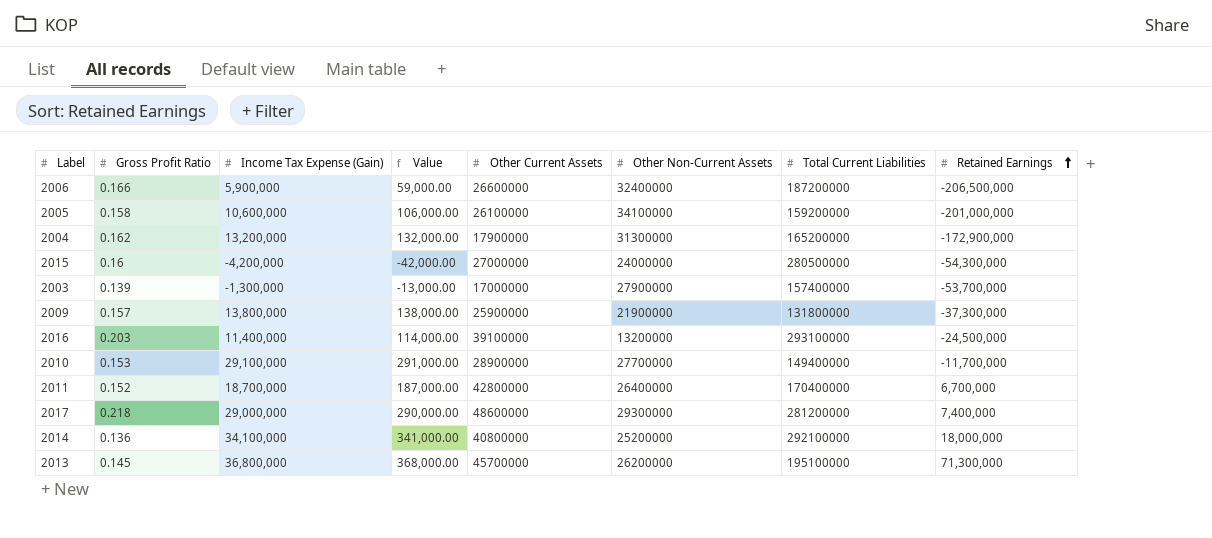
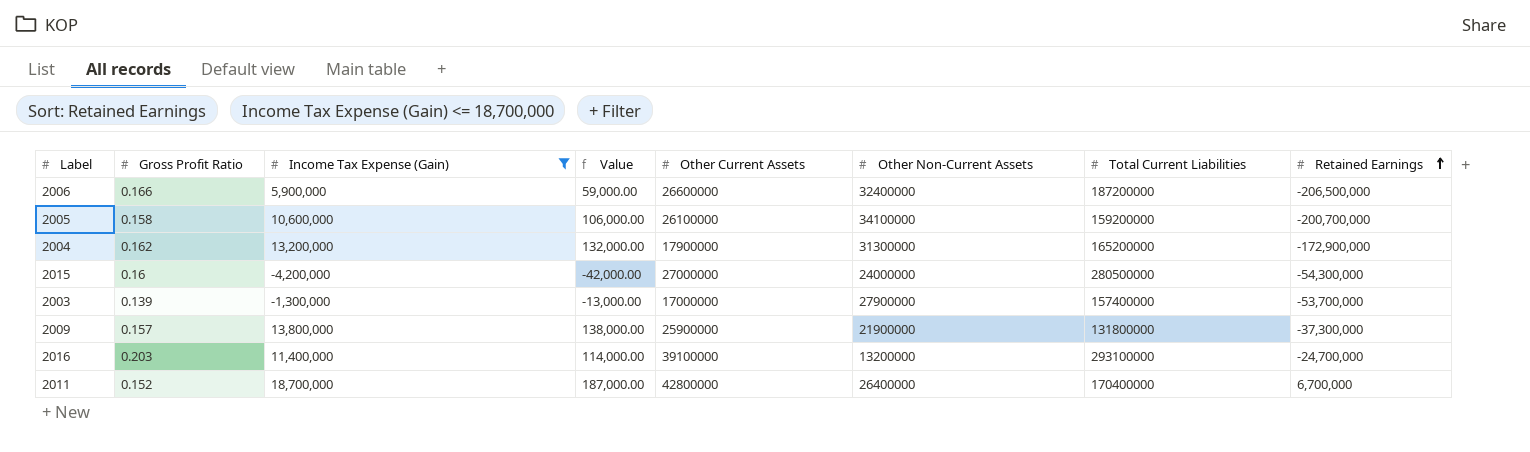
filter: none -> Income Tax Expense (Gain) <= 18,700,000
2005 | Retained Earnings: -201,000,000 -> -200,700,000
2016 | Retained Earnings: -24,500,000 -> -24,700,000

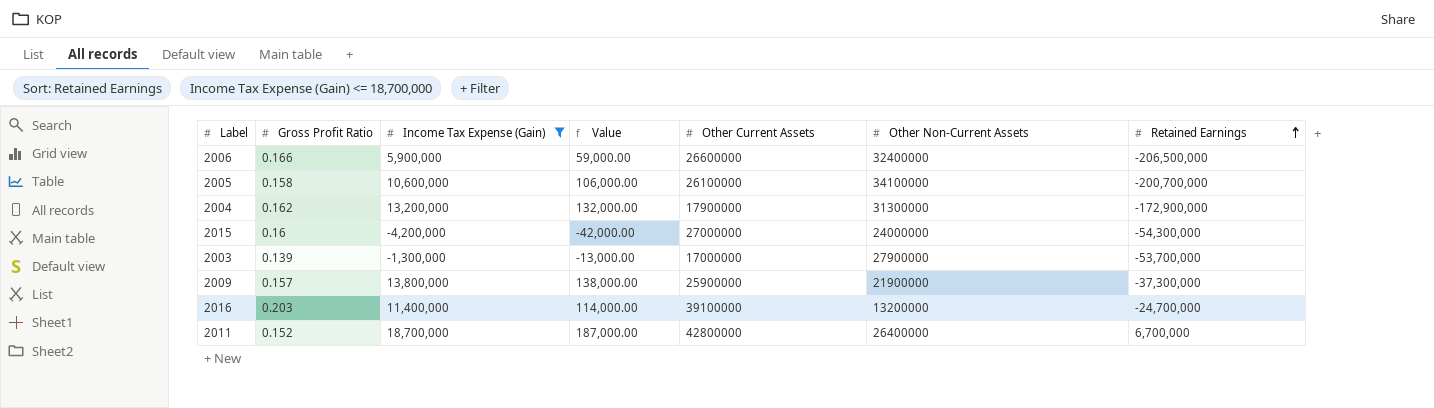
column Total Current Liabilities | position: 7 -> none

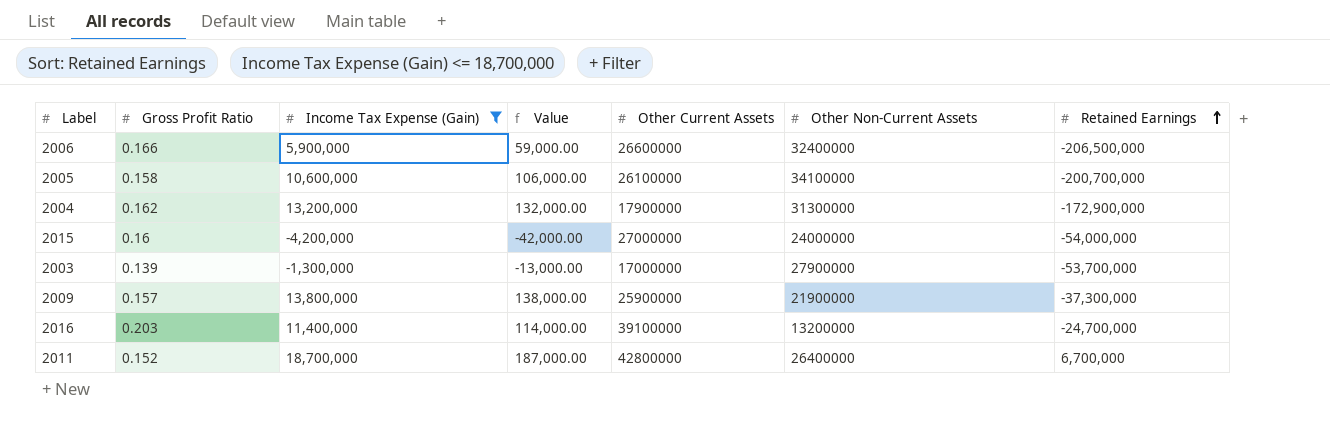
2015 | Retained Earnings: -54,300,000 -> -54,000,000

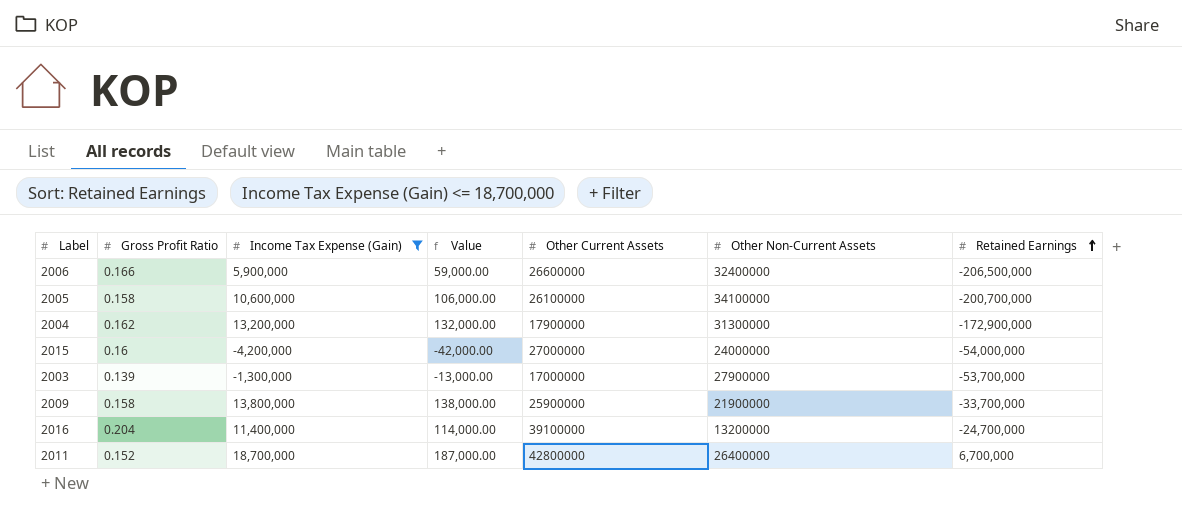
2009 | Gross Profit Ratio: 0.157 -> 0.158
2009 | Retained Earnings: -37,300,000 -> -33,700,000
2016 | Gross Profit Ratio: 0.203 -> 0.204

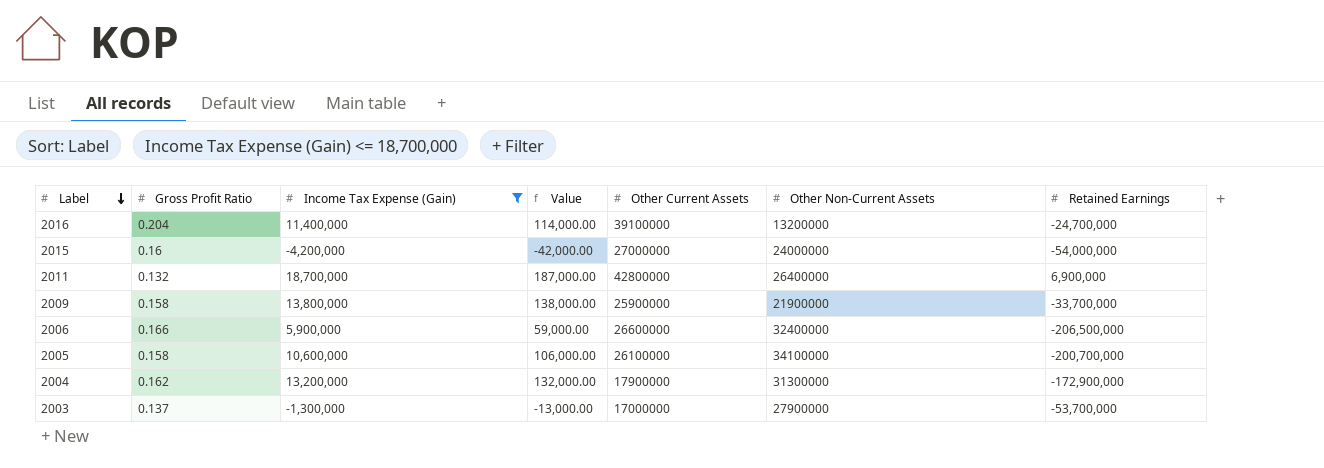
row order: Retained Earnings ascending -> Label descending
2011 | Gross Profit Ratio: 0.152 -> 0.132
2011 | Retained Earnings: 6,700,000 -> 6,900,000
2003 | Gross Profit Ratio: 0.139 -> 0.137

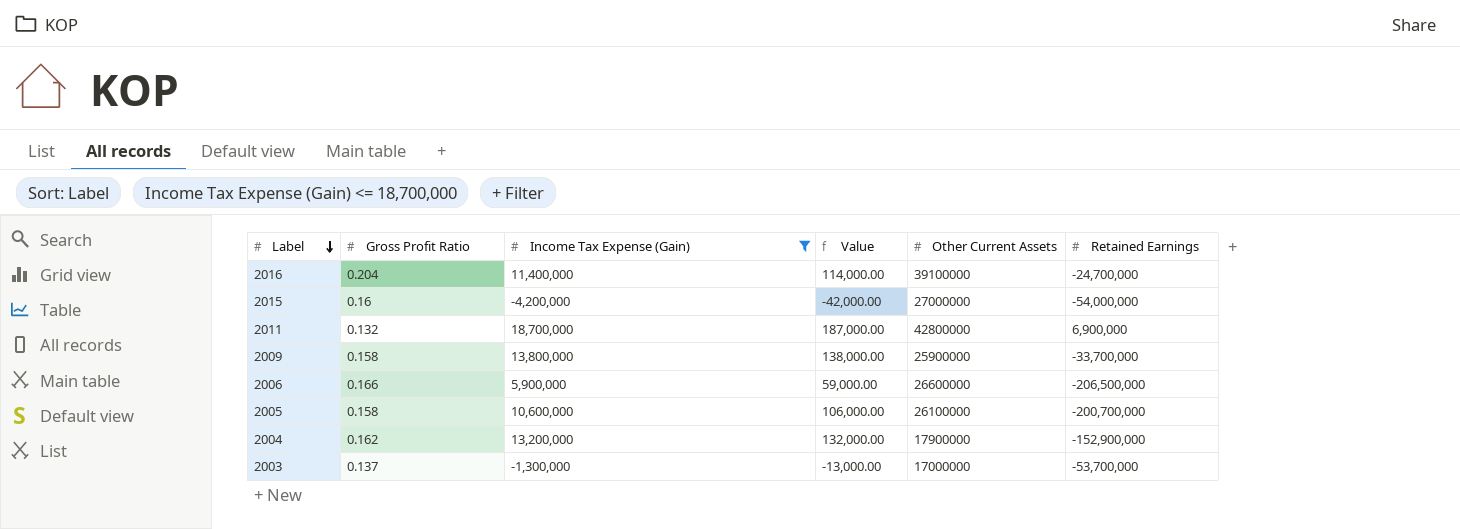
column Other Non-Current Assets | position: 6 -> none
2004 | Retained Earnings: -172,900,000 -> -152,900,000

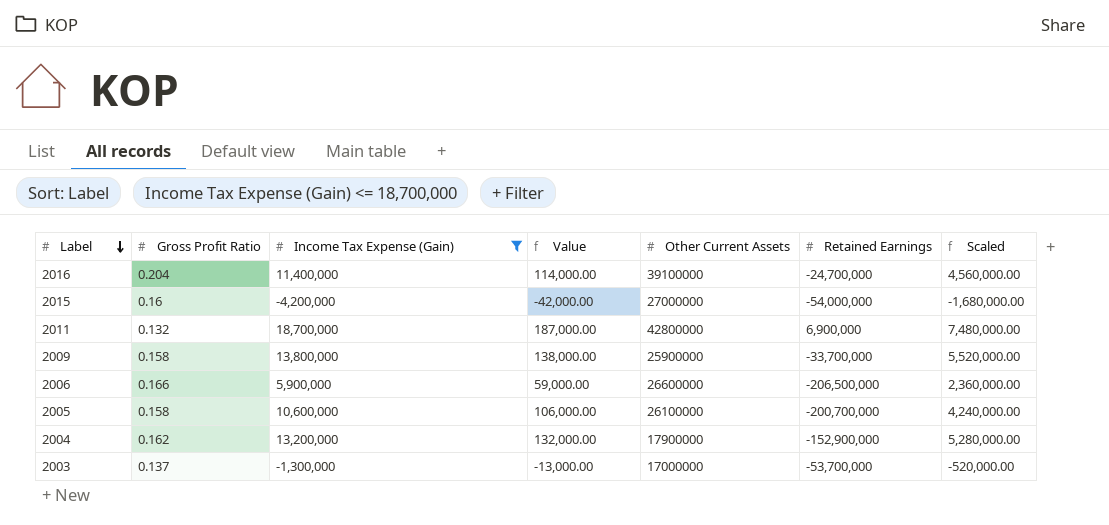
column Scaled | formula: none -> [Income Tax Expense (Gain)] * 0.4

